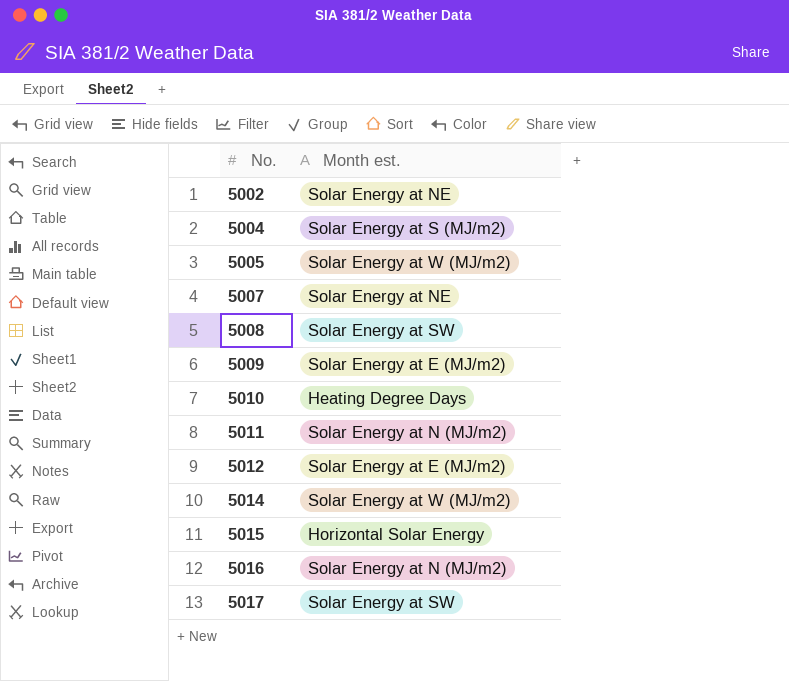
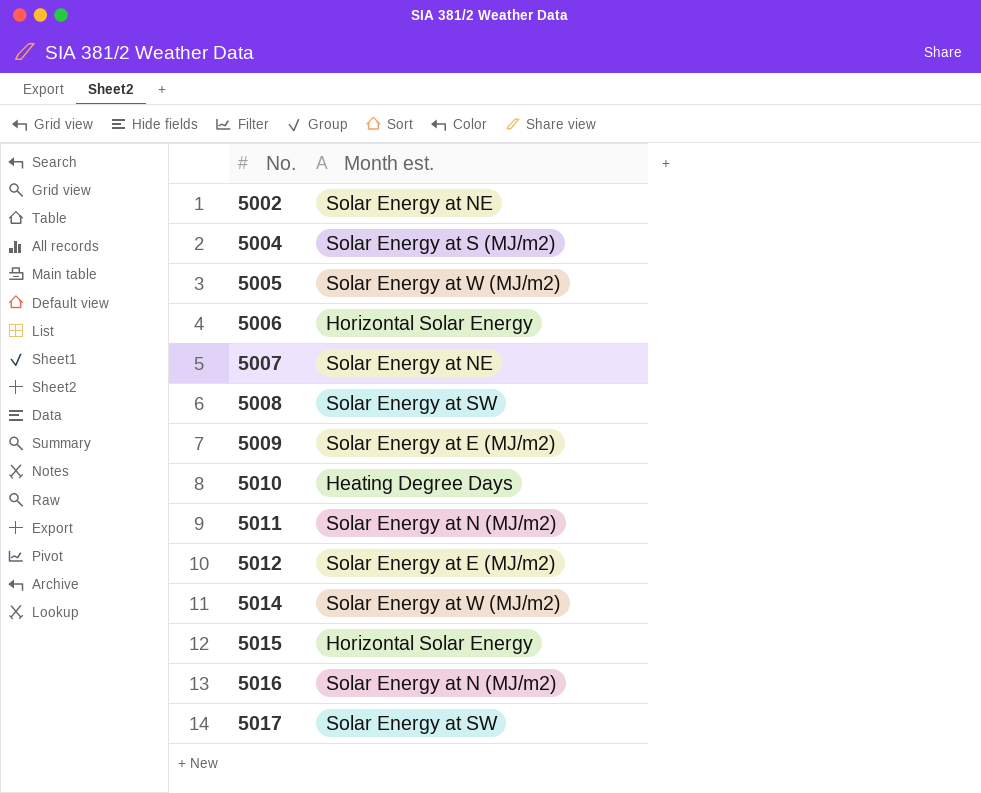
row 5006: none -> Horizontal Solar Energy

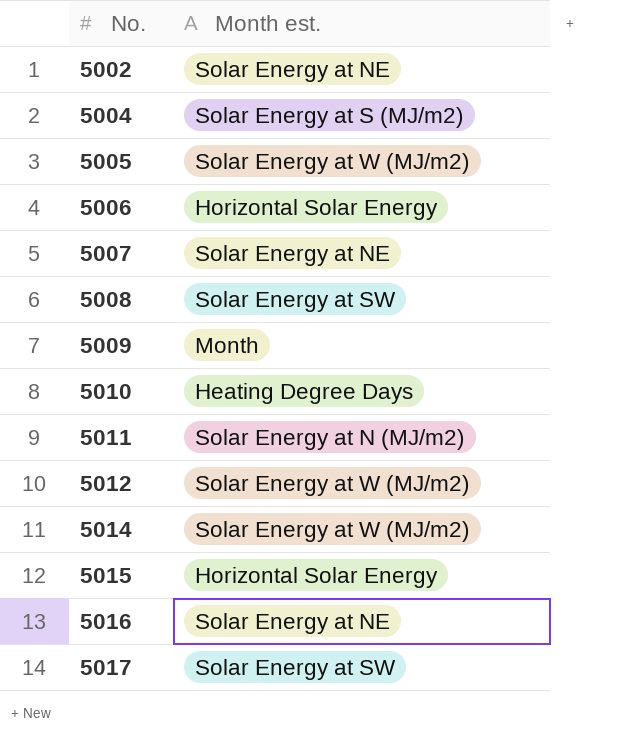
5009 | Month est.: Solar Energy at E (MJ/m2) -> Month
5012 | Month est.: Solar Energy at E (MJ/m2) -> Solar Energy at W (MJ/m2)
5016 | Month est.: Solar Energy at N (MJ/m2) -> Solar Energy at NE

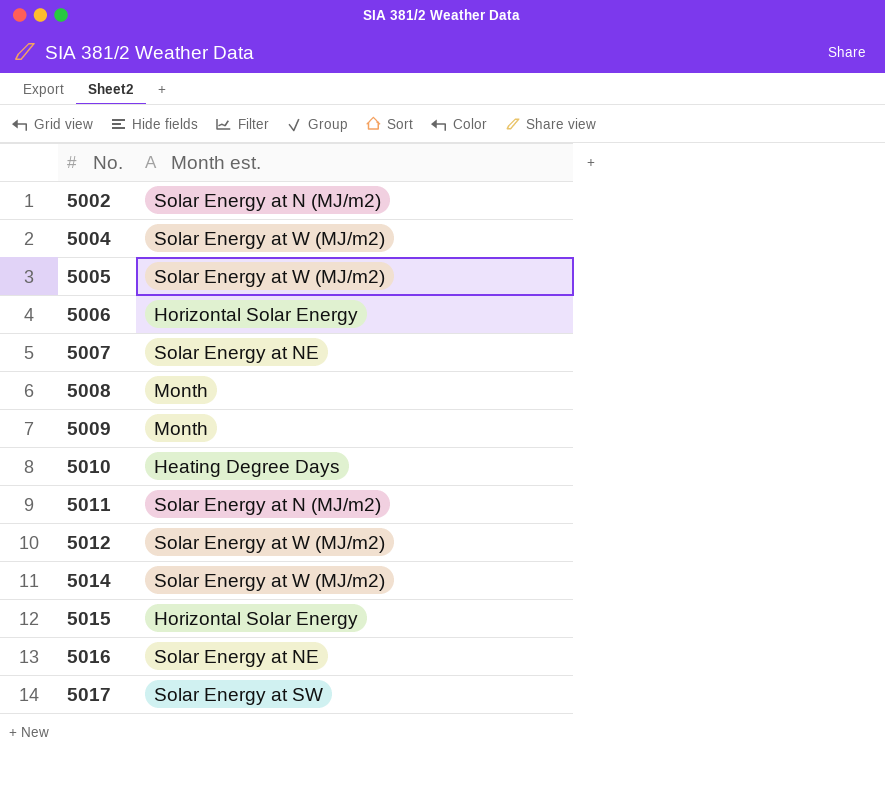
5002 | Month est.: Solar Energy at NE -> Solar Energy at N (MJ/m2)
5004 | Month est.: Solar Energy at S (MJ/m2) -> Solar Energy at W (MJ/m2)
5008 | Month est.: Solar Energy at SW -> Month

